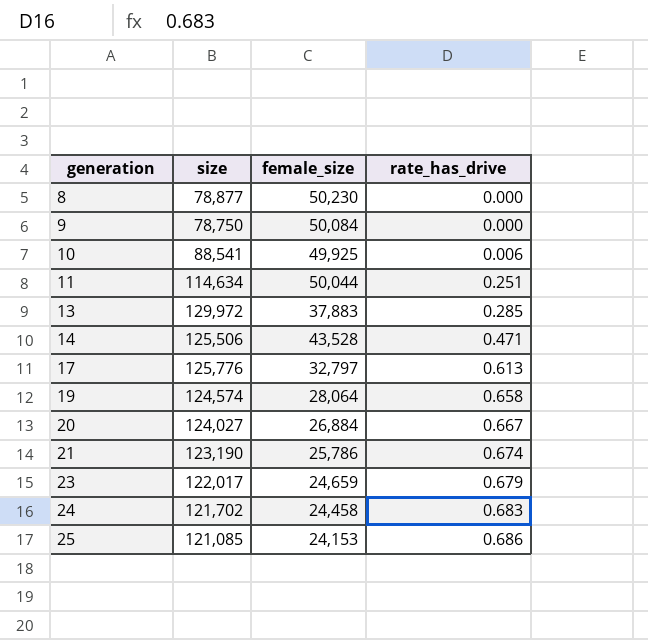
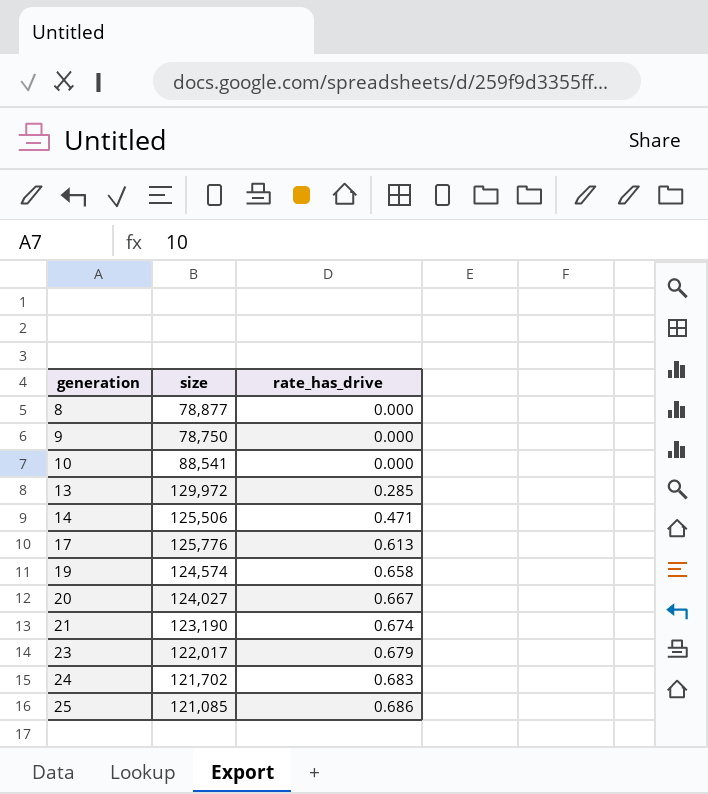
column female_size | position: 3 -> none
row 11: 114,634 | 50,044 | 0.251 -> none
10 | rate_has_drive: 0.006 -> 0.000

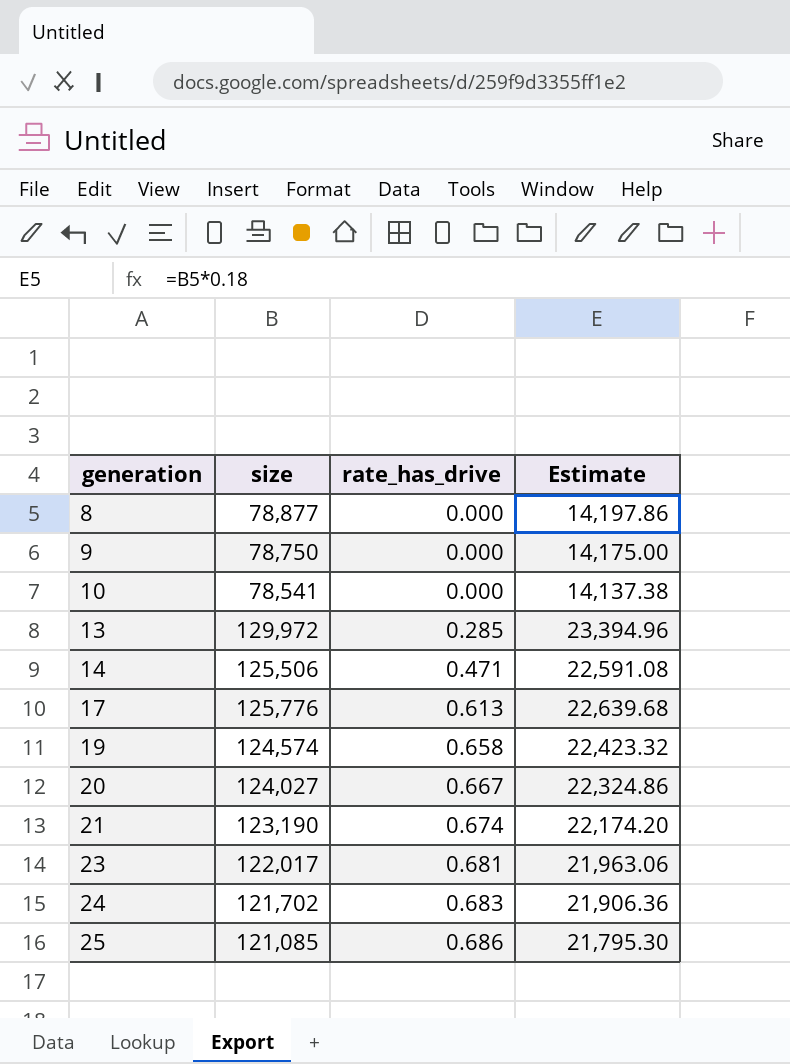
column Estimate | formula: none -> [size] * 0.18
10 | size: 88,541 -> 78,541
23 | rate_has_drive: 0.679 -> 0.681

